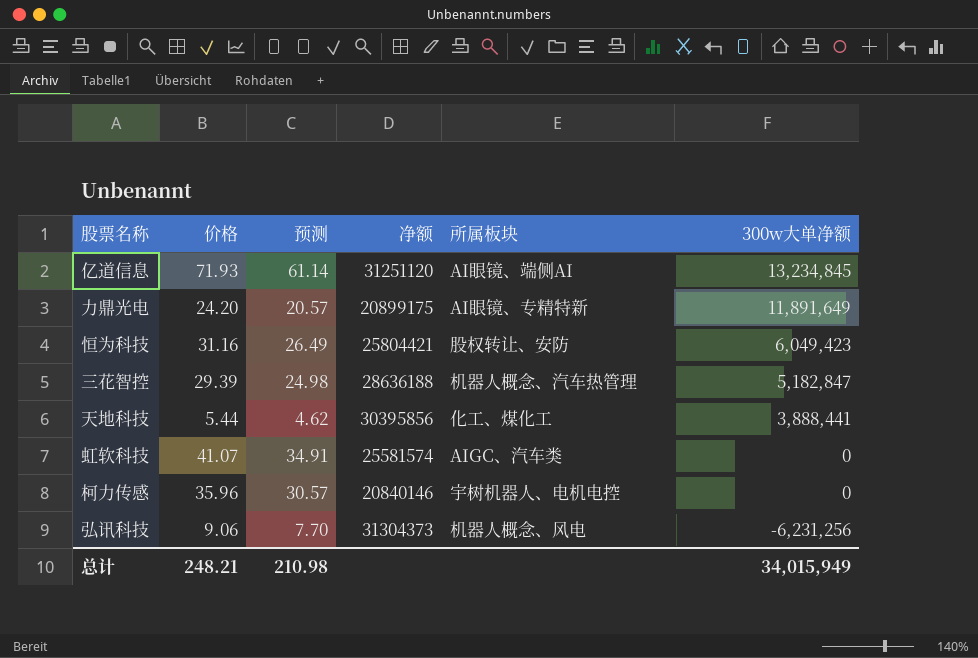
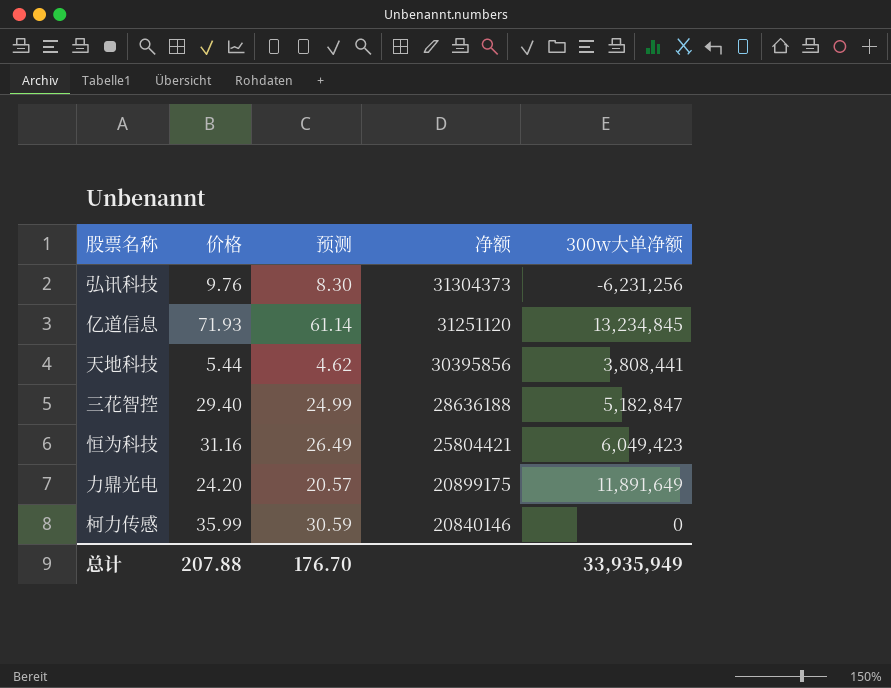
row order: 300w大单净额 descending -> 净额 descending
column 所属板块 | position: 5 -> none
row 虹软科技: 41.07 | 34.91 | 25581574 | AIGC、汽车类 | 0 -> none
弘讯科技 | 价格: 9.06 -> 9.76
弘讯科技 | 预测: 7.70 -> 8.30
天地科技 | 300w大单净额: 3,888,441 -> 3,808,441
三花智控 | 价格: 29.39 -> 29.40
三花智控 | 预测: 24.98 -> 24.99
柯力传感 | 价格: 35.96 -> 35.99
柯力传感 | 预测: 30.57 -> 30.59
总计 | 价格: 248.21 -> 207.88
总计 | 预测: 210.98 -> 176.70
总计 | 300w大单净额: 34,015,949 -> 33,935,949

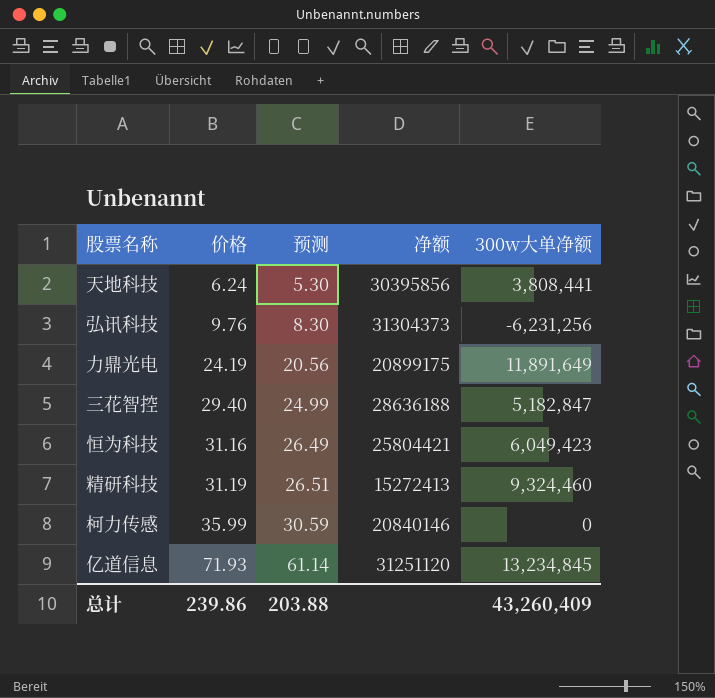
row order: 净额 descending -> 价格 ascending
天地科技 | 价格: 5.44 -> 6.24
天地科技 | 预测: 4.62 -> 5.30
力鼎光电 | 价格: 24.20 -> 24.19
力鼎光电 | 预测: 20.57 -> 20.56
row 精研科技: none -> 31.19 | 26.51 | 15272413 | 9,324,460
总计 | 价格: 207.88 -> 239.86
总计 | 预测: 176.70 -> 203.88
总计 | 300w大单净额: 33,935,949 -> 43,260,409

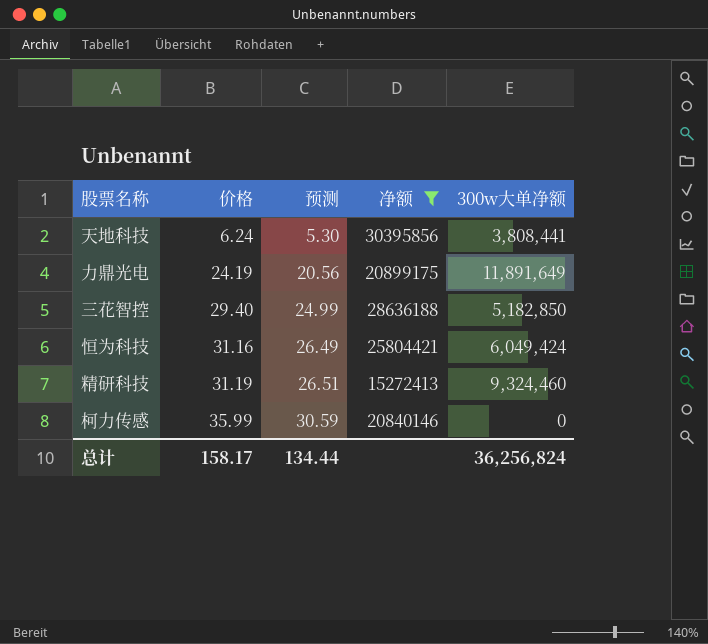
filter: none -> 净额 <= 30395856
三花智控 | 300w大单净额: 5,182,847 -> 5,182,850
恒为科技 | 300w大单净额: 6,049,423 -> 6,049,424
总计 | 价格: 239.86 -> 158.17
总计 | 预测: 203.88 -> 134.44
总计 | 300w大单净额: 43,260,409 -> 36,256,824

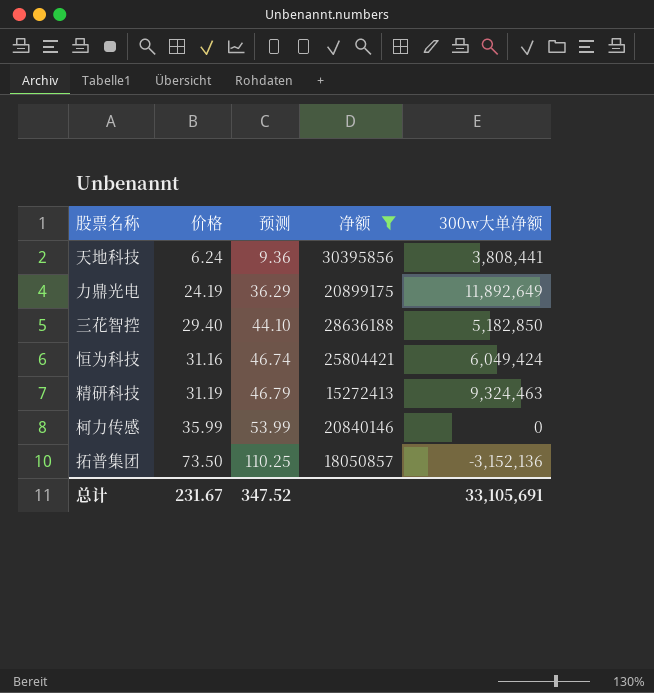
column 预测 | formula: [价格] * 0.85 -> [价格] * 1.5
力鼎光电 | 300w大单净额: 11,891,649 -> 11,892,649
精研科技 | 300w大单净额: 9,324,460 -> 9,324,463
row 拓普集团: none -> 73.50 | 110.25 | 18050857 | -3,152,136
总计 | 价格: 158.17 -> 231.67
总计 | 预测: 134.44 -> 347.52
总计 | 300w大单净额: 36,256,824 -> 33,105,691

